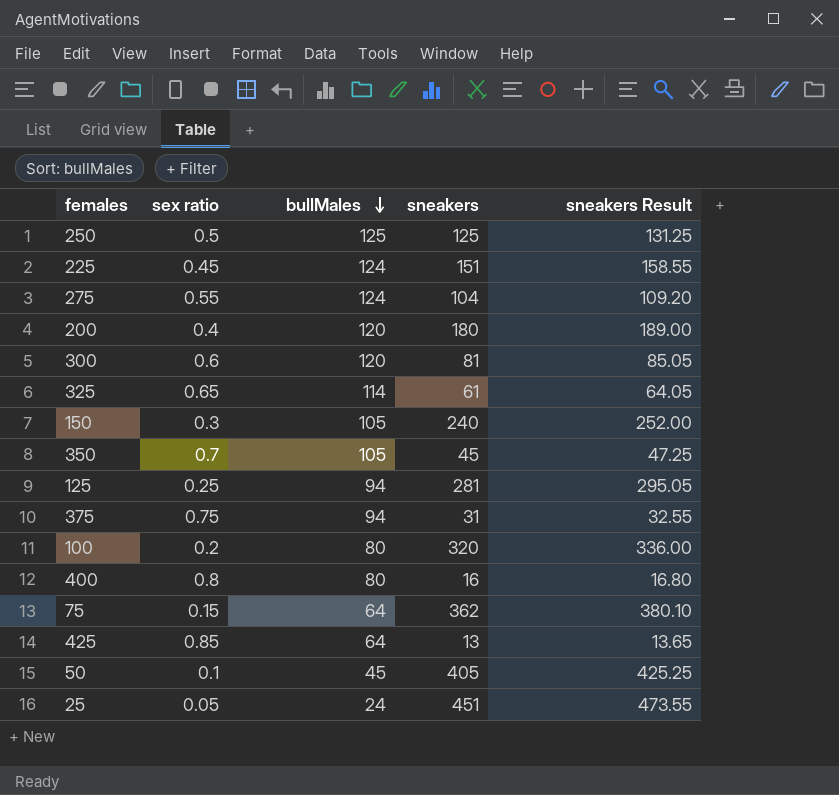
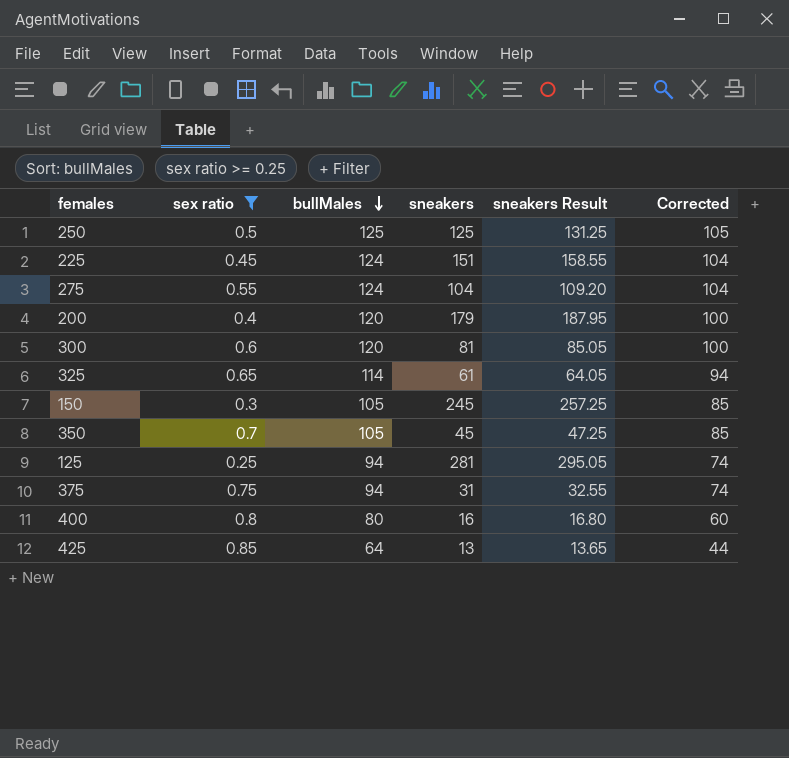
filter: none -> sex ratio >= 0.25
column Corrected | formula: none -> [bullMales] - 20
200 | sneakers: 180 -> 179
200 | sneakers Result: 189.00 -> 187.95
150 | sneakers: 240 -> 245
150 | sneakers Result: 252.00 -> 257.25

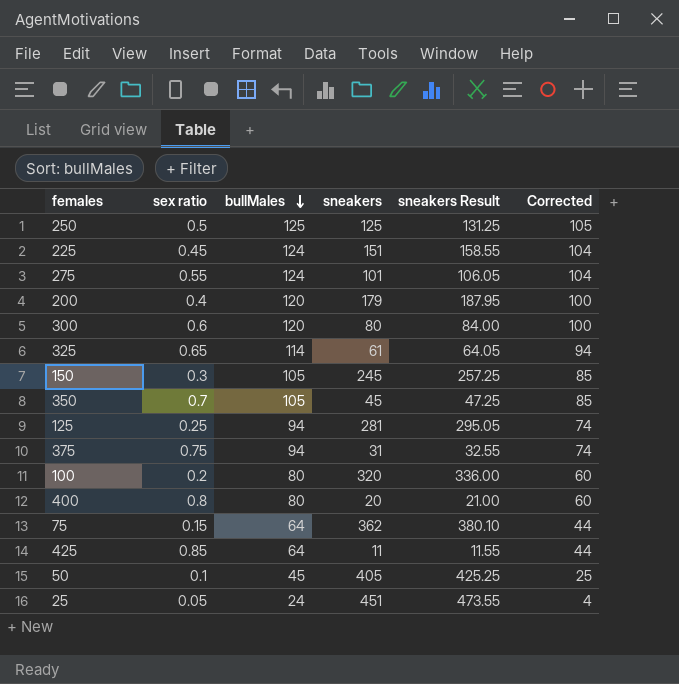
filter: sex ratio >= 0.25 -> none
275 | sneakers: 104 -> 101
275 | sneakers Result: 109.20 -> 106.05
300 | sneakers: 81 -> 80
300 | sneakers Result: 85.05 -> 84.00
400 | sneakers: 16 -> 20
400 | sneakers Result: 16.80 -> 21.00
425 | sneakers: 13 -> 11
425 | sneakers Result: 13.65 -> 11.55

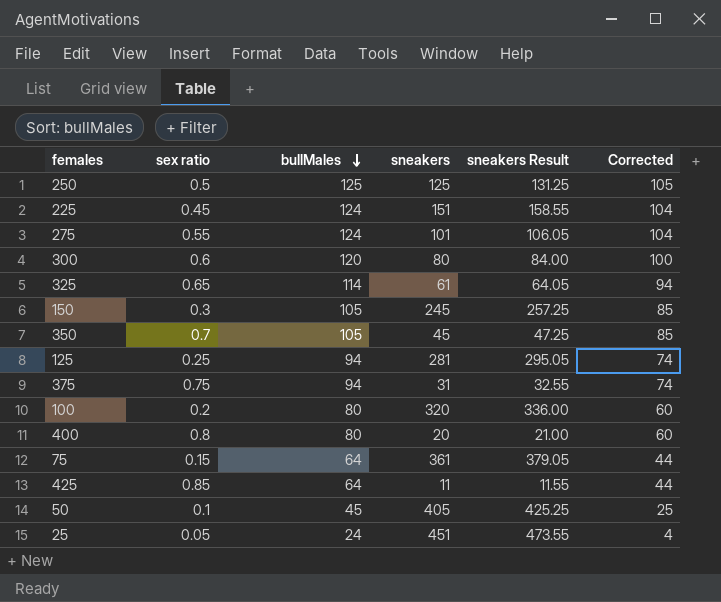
row 200: 0.4 | 120 | 179 | 187.95 | 100 -> none
75 | sneakers: 362 -> 361
75 | sneakers Result: 380.10 -> 379.05

